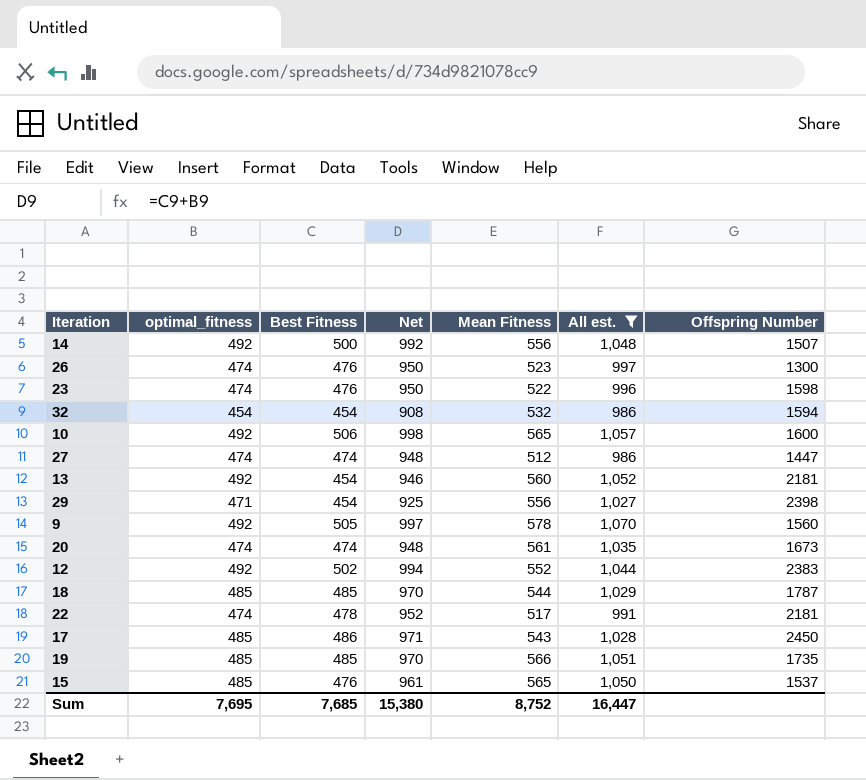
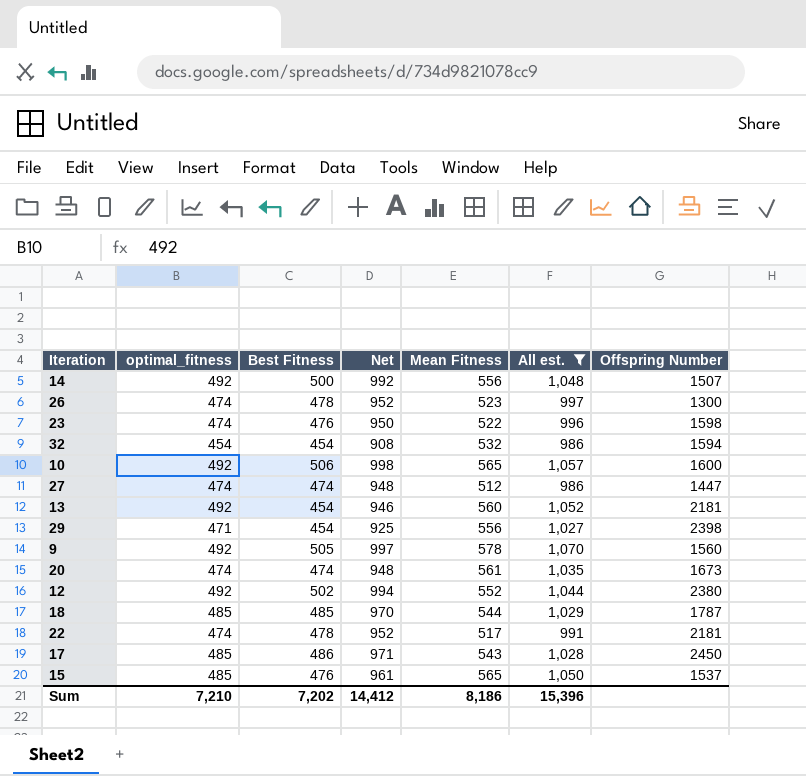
row 19: 485 | 485 | 970 | 566 | 1,051 | 1735 -> none
26 | Best Fitness: 476 -> 478
26 | Net: 950 -> 952
12 | Offspring Number: 2383 -> 2380
Sum | optimal_fitness: 7,695 -> 7,210
Sum | Best Fitness: 7,685 -> 7,202
Sum | Net: 15,380 -> 14,412
Sum | Mean Fitness: 8,752 -> 8,186
Sum | All est.: 16,447 -> 15,396

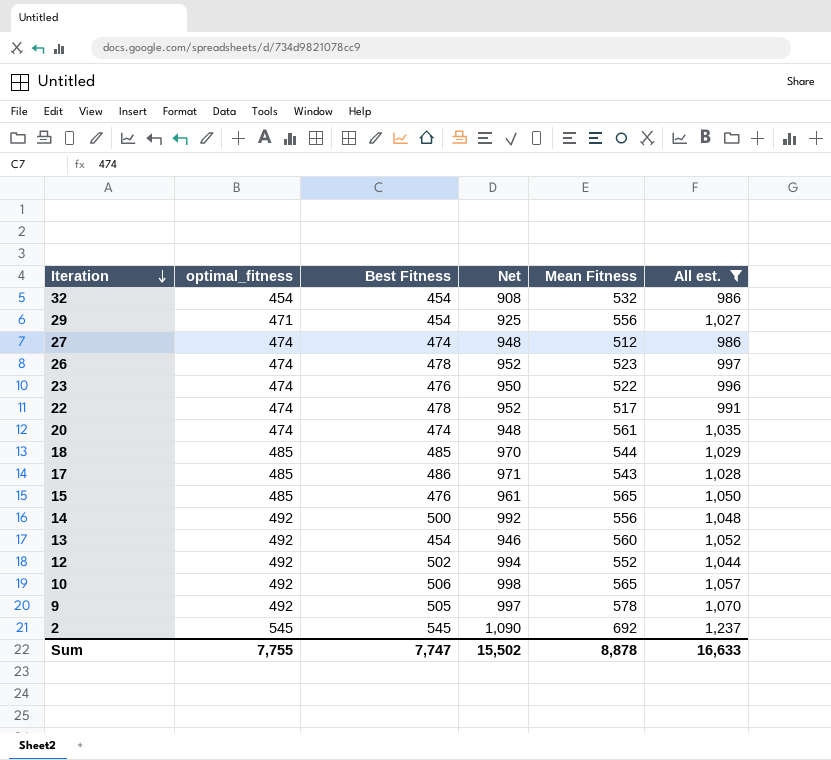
row order: none -> Iteration descending
column Offspring Number | position: 7 -> none
row 2: none -> 545 | 545 | 1,090 | 692 | 1,237
Sum | optimal_fitness: 7,210 -> 7,755
Sum | Best Fitness: 7,202 -> 7,747
Sum | Net: 14,412 -> 15,502
Sum | Mean Fitness: 8,186 -> 8,878
Sum | All est.: 15,396 -> 16,633

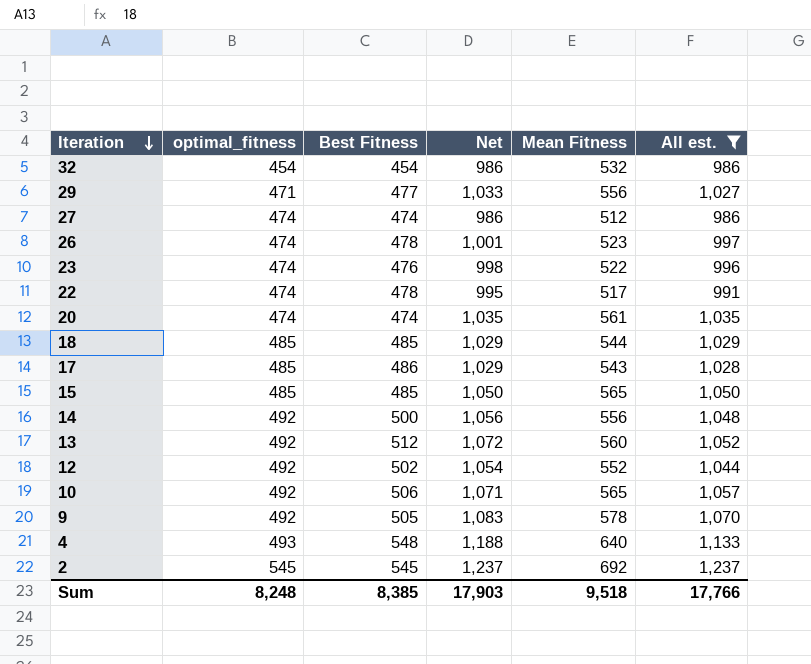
column Net | formula: [optimal_fitness] + [Best Fitness] -> [Best Fitness] + [Mean Fitness]
29 | Best Fitness: 454 -> 477
15 | Best Fitness: 476 -> 485
13 | Best Fitness: 454 -> 512
row 4: none -> 493 | 548 | 1,188 | 640 | 1,133
Sum | optimal_fitness: 7,755 -> 8,248
Sum | Best Fitness: 7,747 -> 8,385
Sum | Net: 15,502 -> 17,903
Sum | Mean Fitness: 8,878 -> 9,518
Sum | All est.: 16,633 -> 17,766

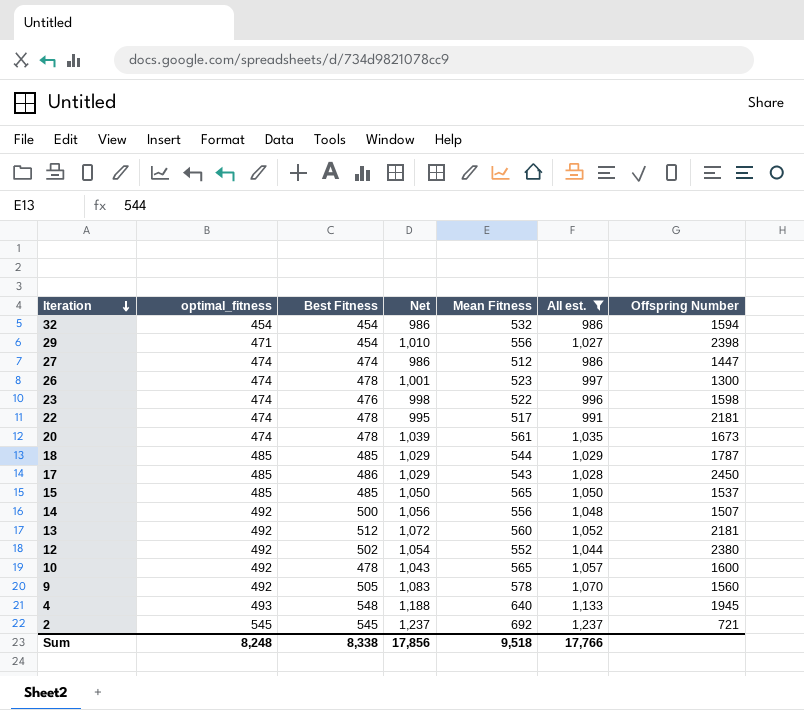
column Offspring Number | position: none -> 7
29 | Best Fitness: 477 -> 454
29 | Net: 1,033 -> 1,010
20 | Best Fitness: 474 -> 478
20 | Net: 1,035 -> 1,039
10 | Best Fitness: 506 -> 478
10 | Net: 1,071 -> 1,043
Sum | Best Fitness: 8,385 -> 8,338
Sum | Net: 17,903 -> 17,856

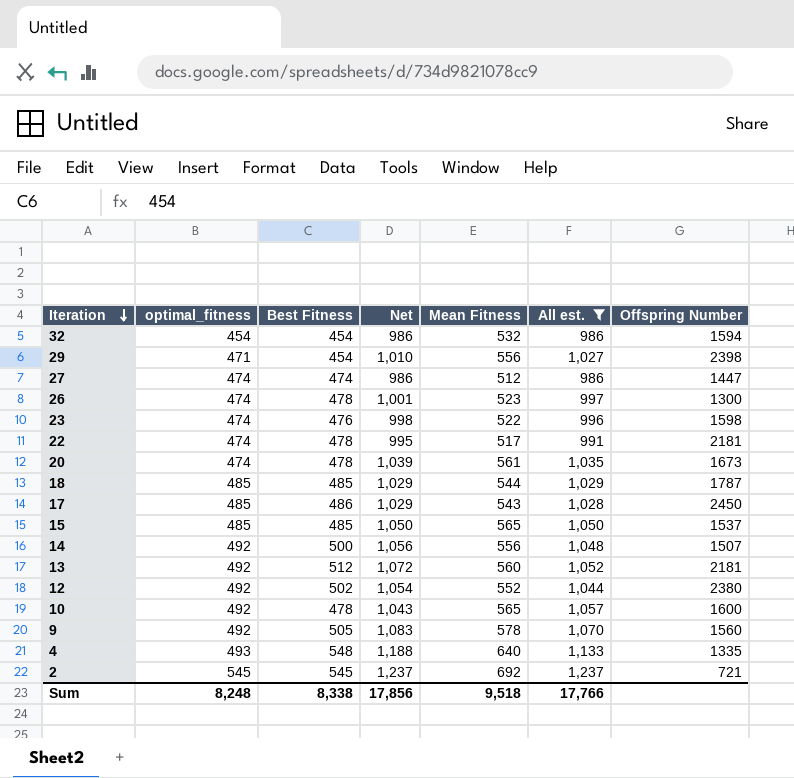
4 | Offspring Number: 1945 -> 1335

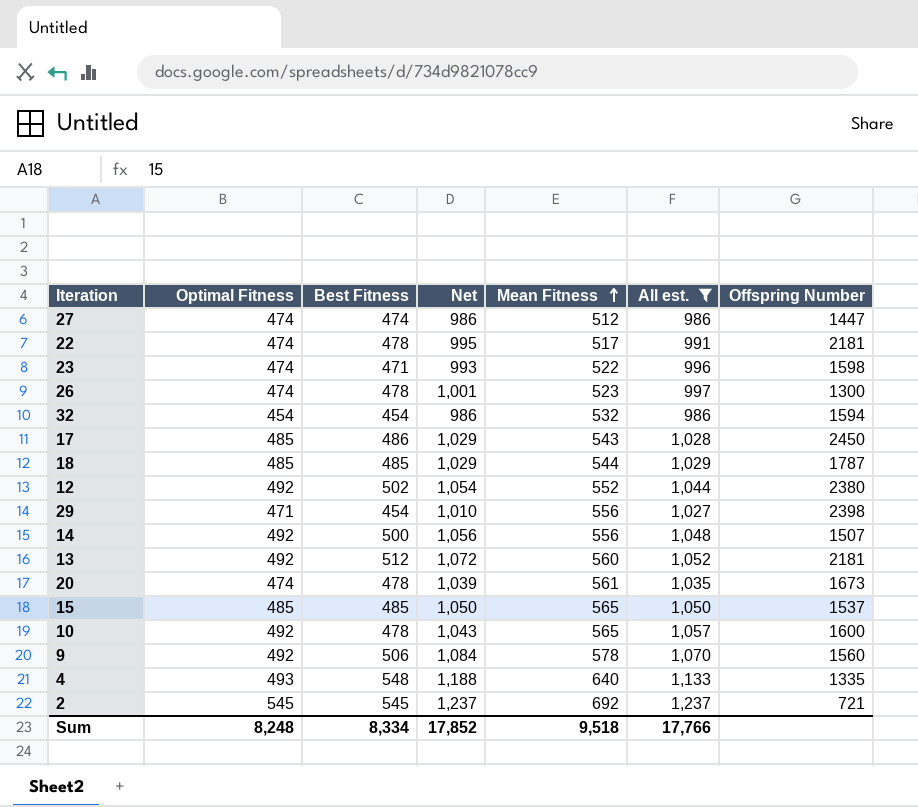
row order: Iteration descending -> Mean Fitness ascending
column name: optimal_fitness -> Optimal Fitness
23 | Best Fitness: 476 -> 471
23 | Net: 998 -> 993
9 | Best Fitness: 505 -> 506
9 | Net: 1,083 -> 1,084
Sum | Best Fitness: 8,338 -> 8,334
Sum | Net: 17,856 -> 17,852

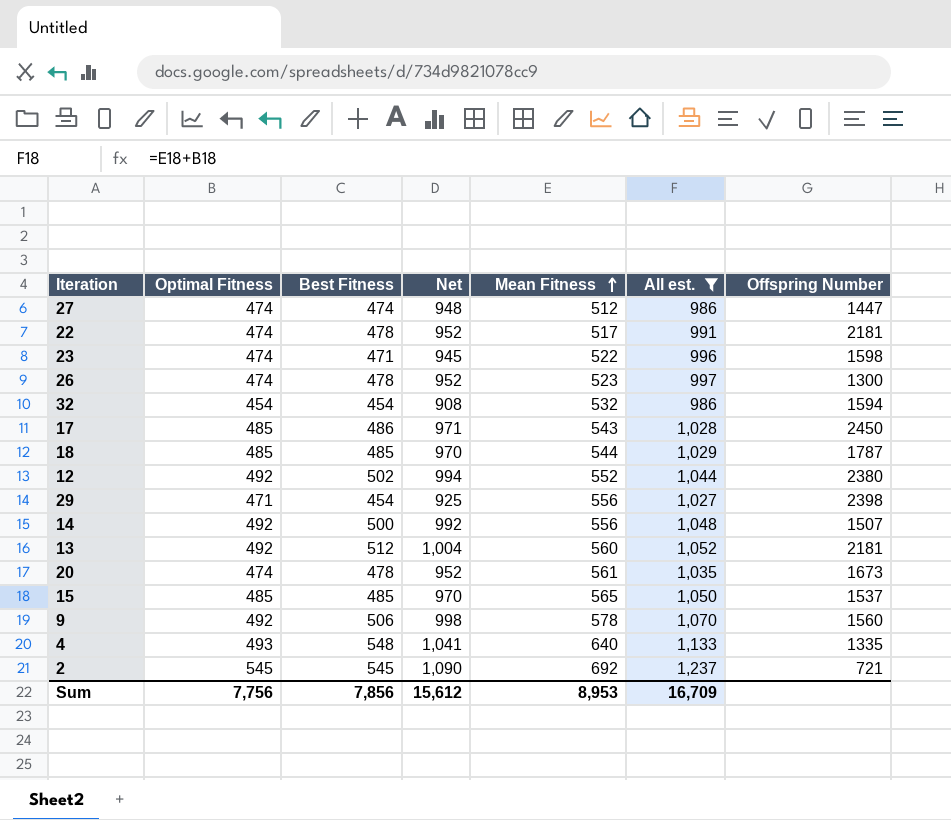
column Net | formula: [Best Fitness] + [Mean Fitness] -> [Optimal Fitness] + [Best Fitness]
row 10: 492 | 478 | 1,043 | 565 | 1,057 | 1600 -> none
Sum | Optimal Fitness: 8,248 -> 7,756
Sum | Best Fitness: 8,334 -> 7,856
Sum | Net: 17,852 -> 15,612
Sum | Mean Fitness: 9,518 -> 8,953
Sum | All est.: 17,766 -> 16,709

